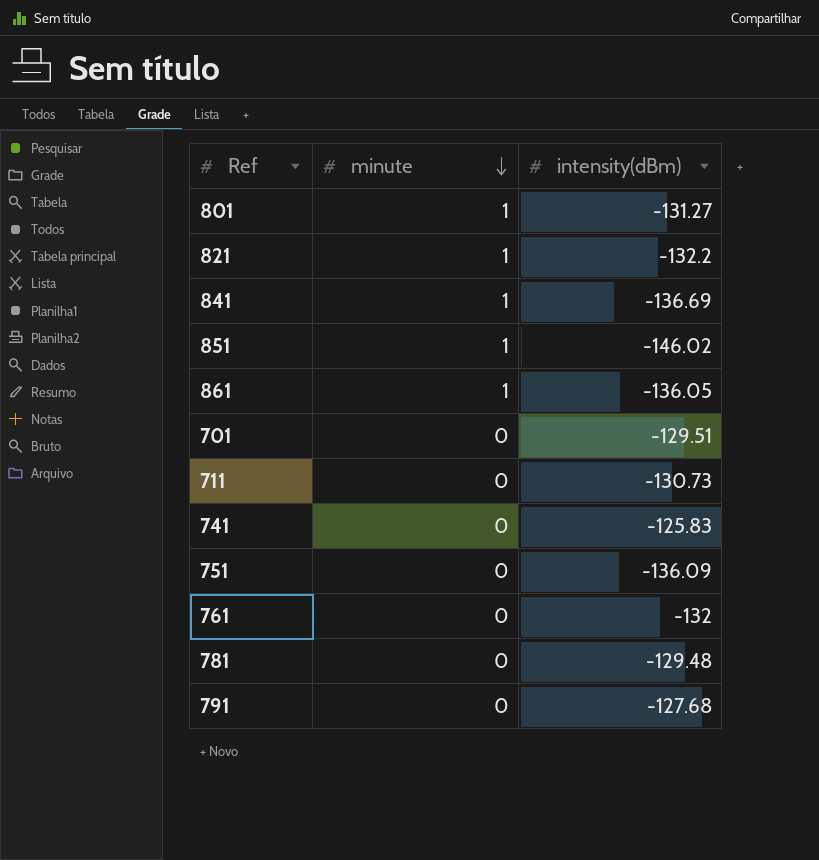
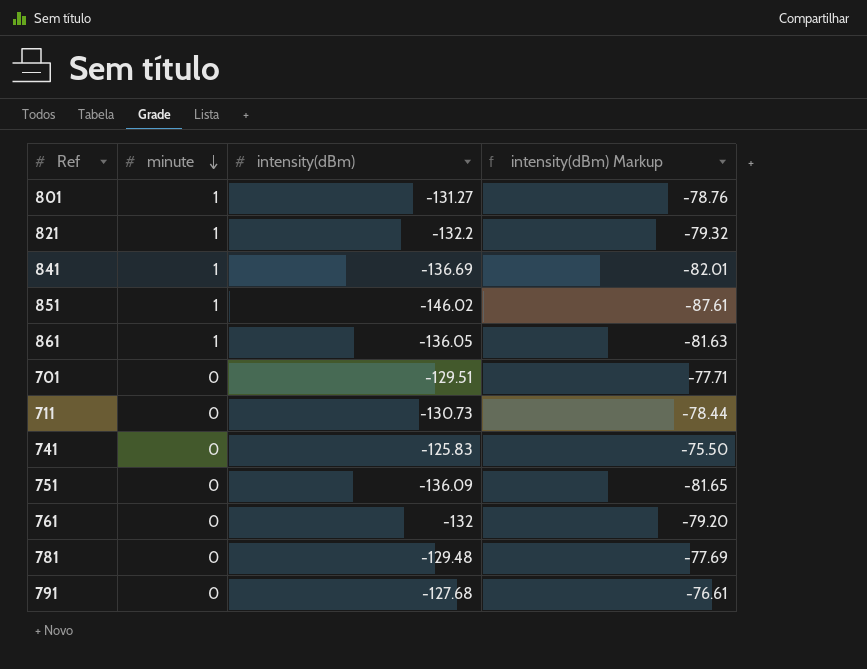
column intensity(dBm) Markup | formula: none -> [intensity(dBm)] * 0.6

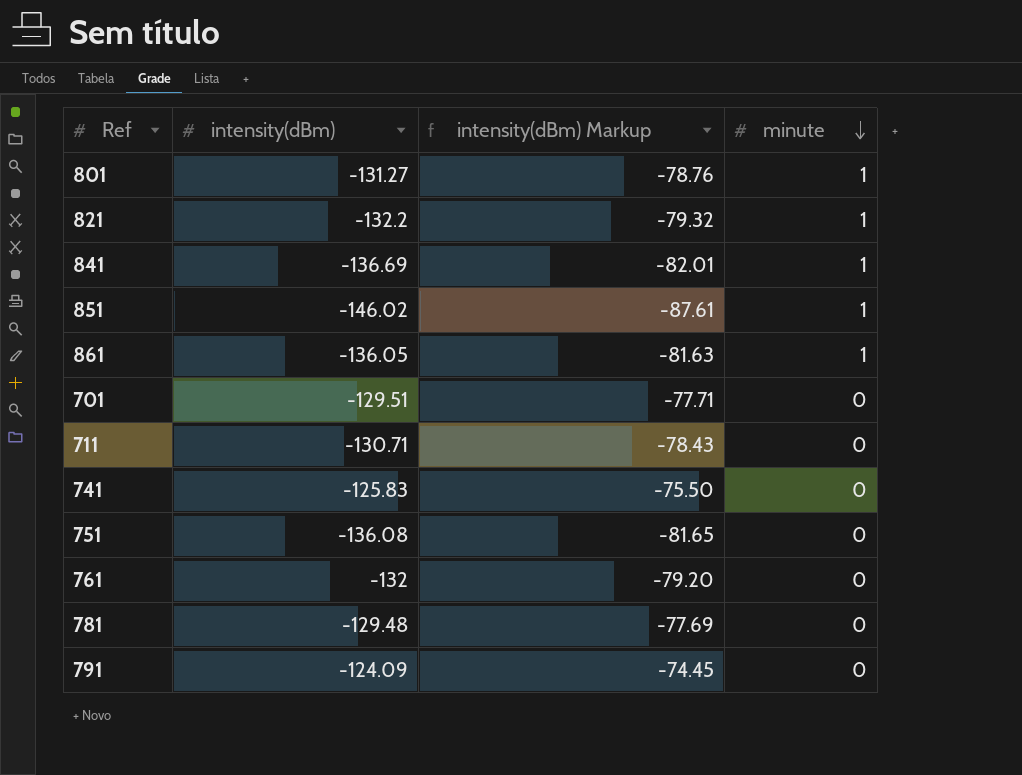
column minute | position: 2 -> 4
711 | intensity(dBm): -130.73 -> -130.71
711 | intensity(dBm) Markup: -78.44 -> -78.43
751 | intensity(dBm): -136.09 -> -136.08
791 | intensity(dBm): -127.68 -> -124.09
791 | intensity(dBm) Markup: -76.61 -> -74.45

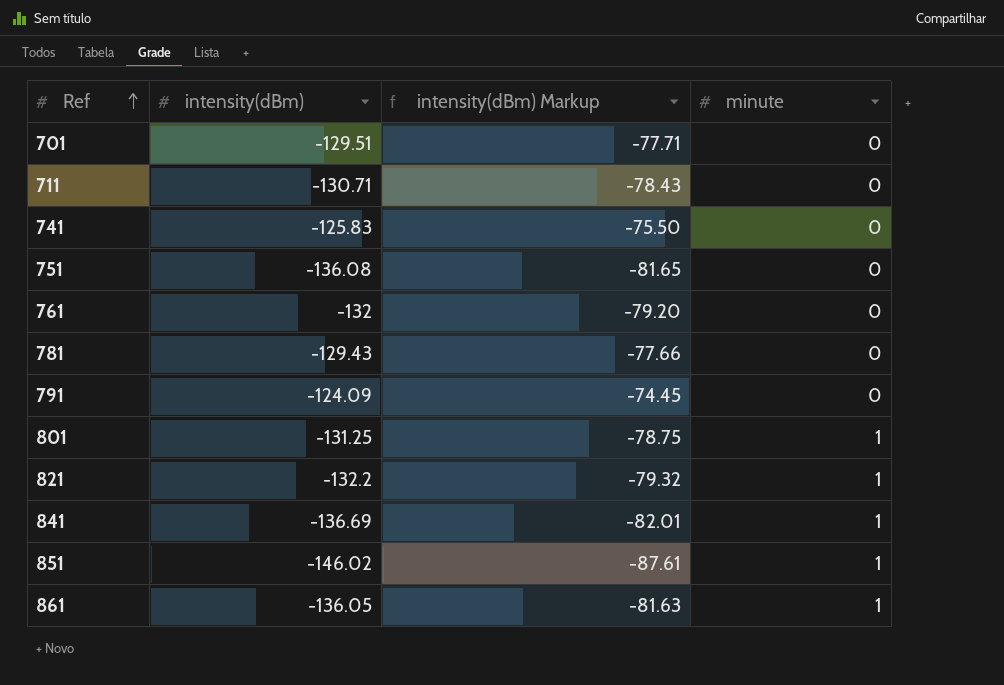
row order: minute descending -> Ref ascending
781 | intensity(dBm): -129.48 -> -129.43
781 | intensity(dBm) Markup: -77.69 -> -77.66
801 | intensity(dBm): -131.27 -> -131.25
801 | intensity(dBm) Markup: -78.76 -> -78.75

